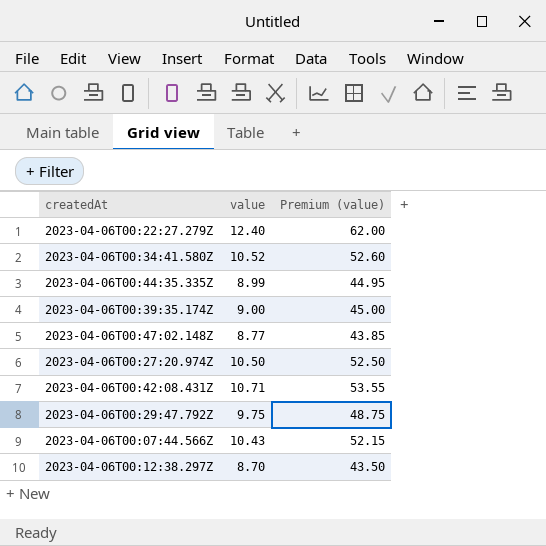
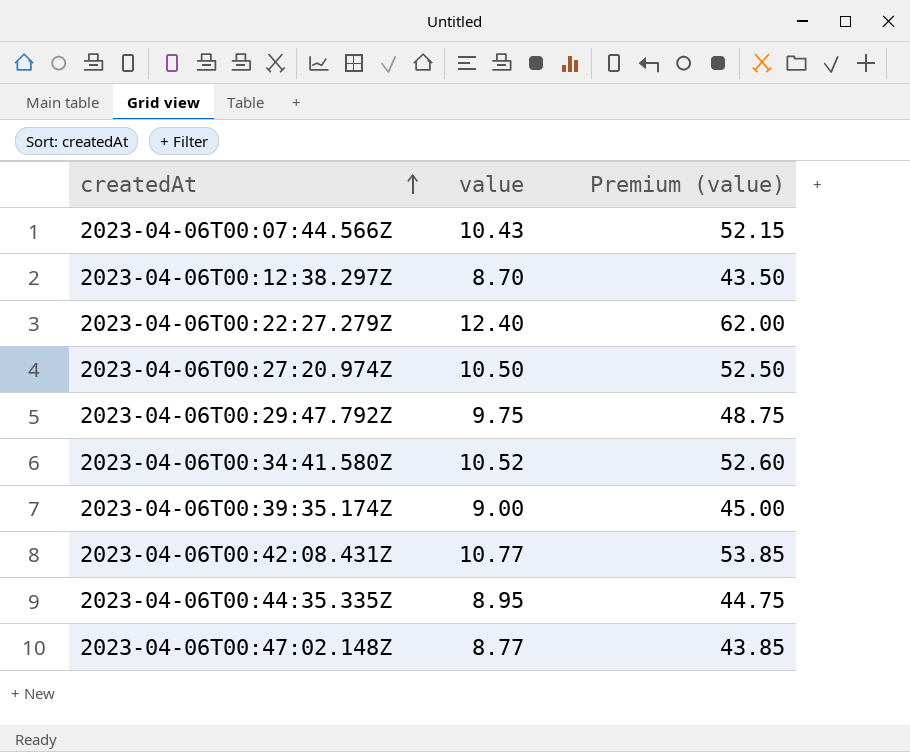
row order: none -> createdAt ascending
2023-04-06T00:42:08.431Z | value: 10.71 -> 10.77
2023-04-06T00:42:08.431Z | Premium (value): 53.55 -> 53.85
2023-04-06T00:44:35.335Z | value: 8.99 -> 8.95
2023-04-06T00:44:35.335Z | Premium (value): 44.95 -> 44.75

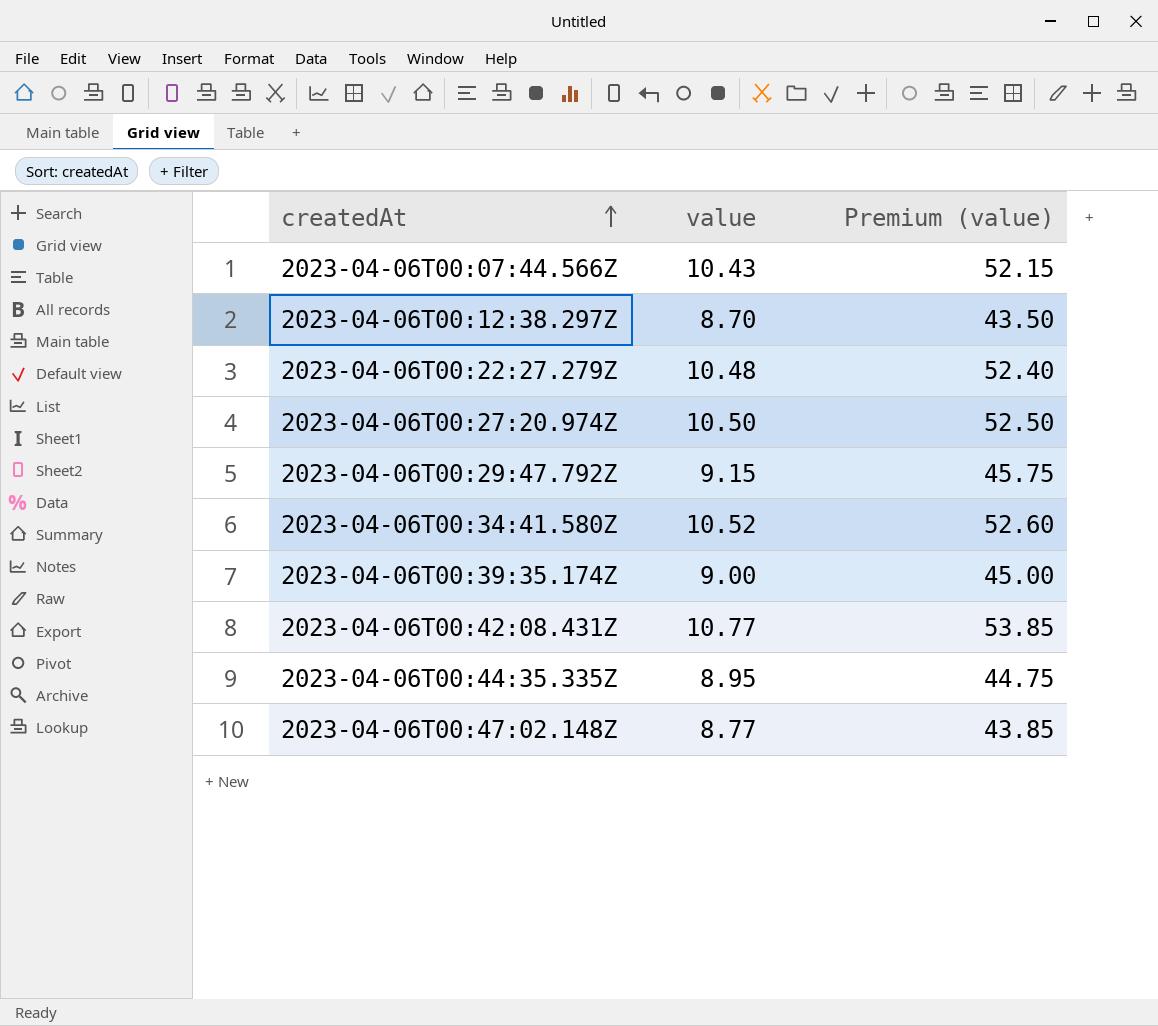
2023-04-06T00:22:27.279Z | value: 12.40 -> 10.48
2023-04-06T00:22:27.279Z | Premium (value): 62.00 -> 52.40
2023-04-06T00:29:47.792Z | value: 9.75 -> 9.15
2023-04-06T00:29:47.792Z | Premium (value): 48.75 -> 45.75

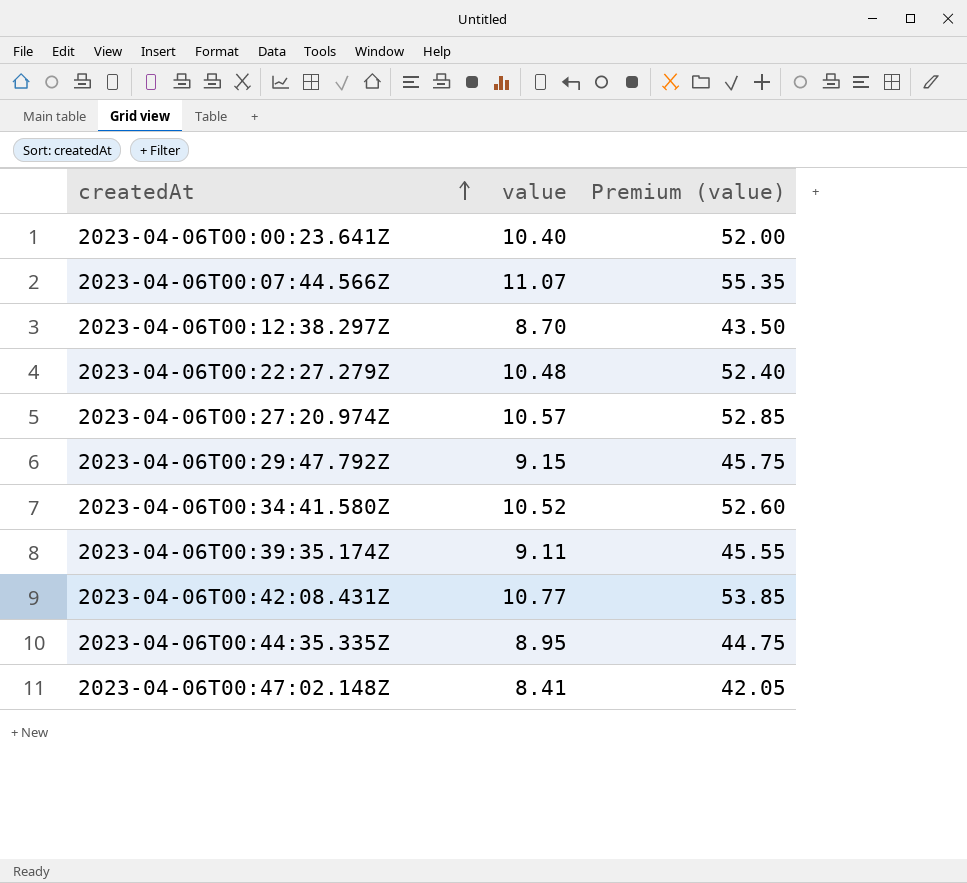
row 2023-04-06T00:00:23.641Z: none -> 10.40 | 52.00
2023-04-06T00:07:44.566Z | value: 10.43 -> 11.07
2023-04-06T00:07:44.566Z | Premium (value): 52.15 -> 55.35
2023-04-06T00:27:20.974Z | value: 10.50 -> 10.57
2023-04-06T00:27:20.974Z | Premium (value): 52.50 -> 52.85
2023-04-06T00:39:35.174Z | value: 9.00 -> 9.11
2023-04-06T00:39:35.174Z | Premium (value): 45.00 -> 45.55
2023-04-06T00:47:02.148Z | value: 8.77 -> 8.41
2023-04-06T00:47:02.148Z | Premium (value): 43.85 -> 42.05

